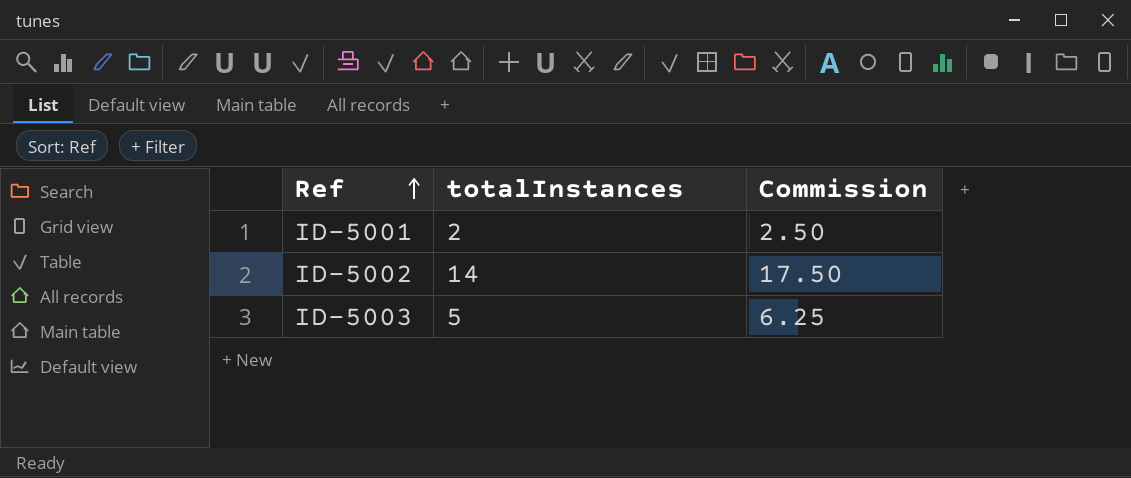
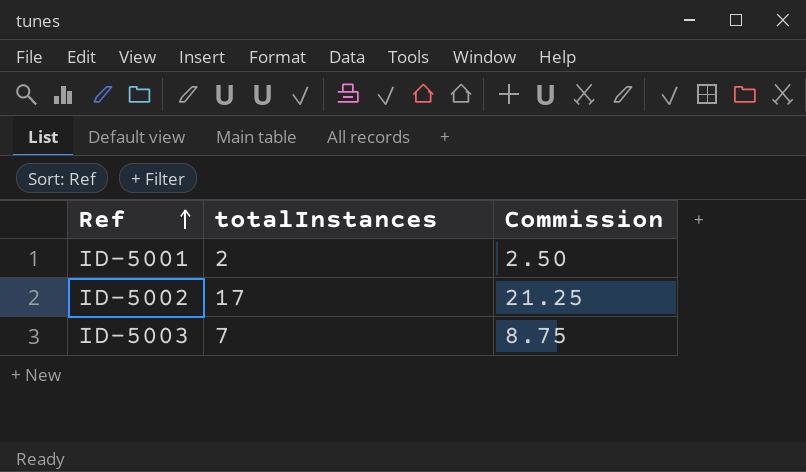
ID-5002 | totalInstances: 14 -> 17
ID-5002 | Commission: 17.50 -> 21.25
ID-5003 | totalInstances: 5 -> 7
ID-5003 | Commission: 6.25 -> 8.75

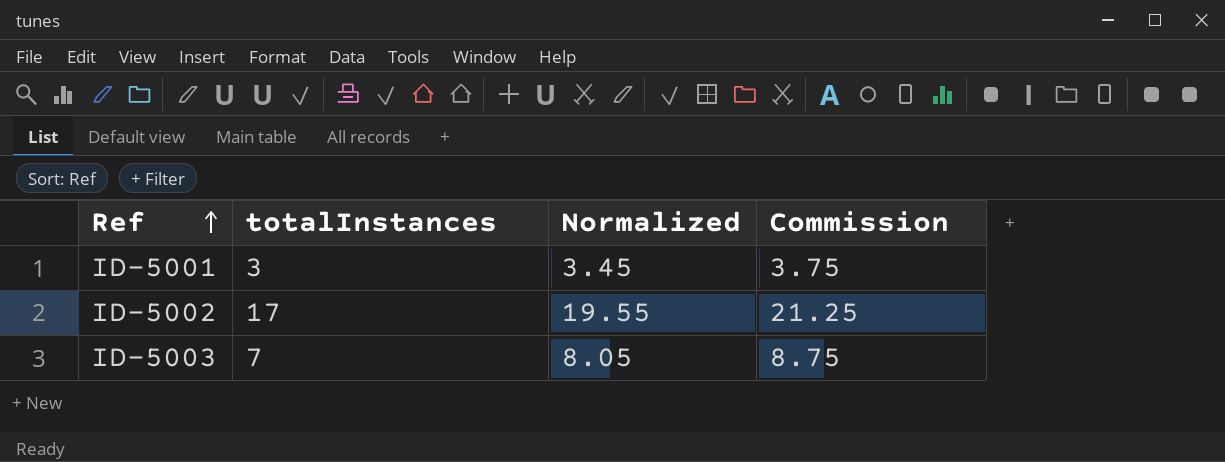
column Normalized | formula: none -> [totalInstances] * 1.15
ID-5001 | totalInstances: 2 -> 3
ID-5001 | Commission: 2.50 -> 3.75

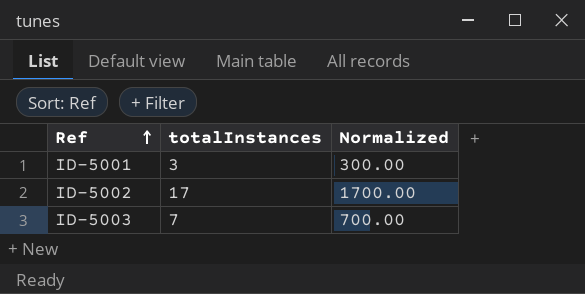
column Commission | formula: [totalInstances] * 1.25 -> none
column Normalized | formula: [totalInstances] * 1.15 -> [totalInstances] * 100

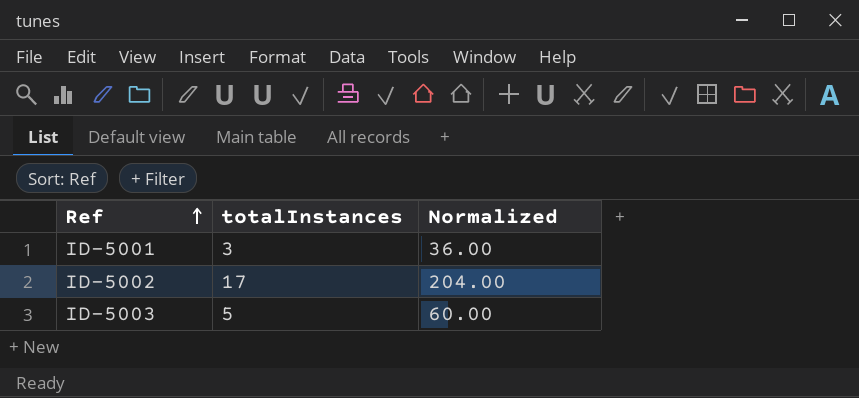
column Normalized | formula: [totalInstances] * 100 -> [totalInstances] * 12
ID-5003 | totalInstances: 7 -> 5

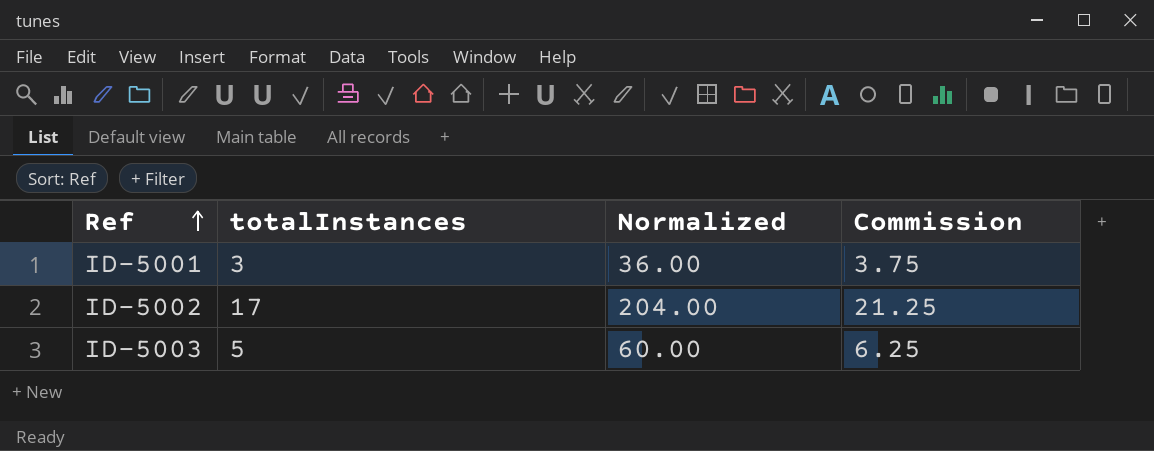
column Commission | formula: none -> [totalInstances] * 1.25

